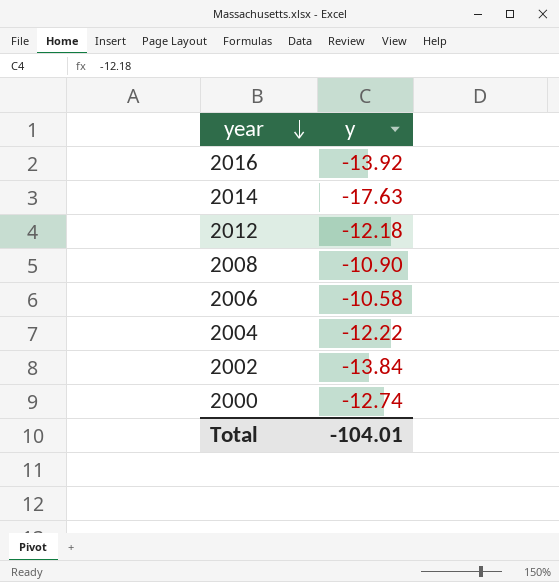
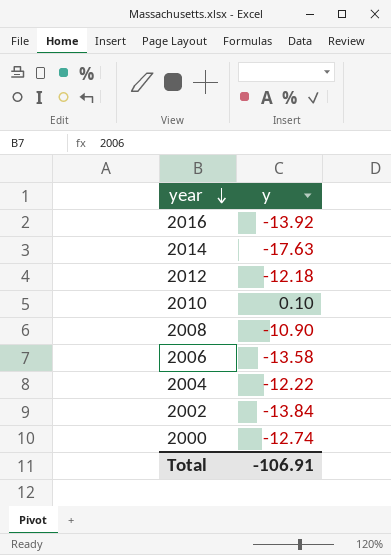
row 2010: none -> 0.10
2006 | y: -10.58 -> -13.58
Total | y: -104.01 -> -106.91

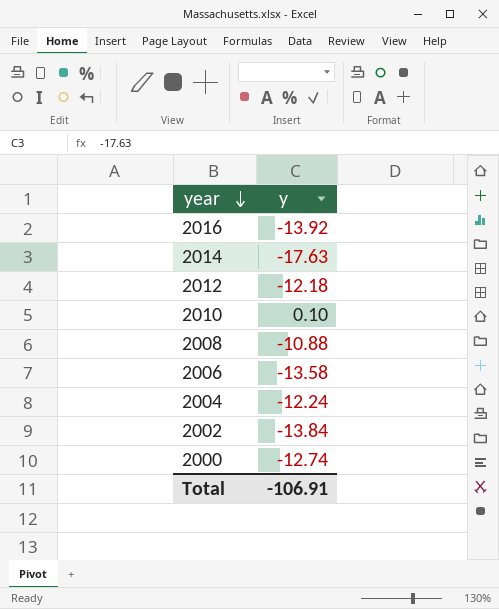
2008 | y: -10.90 -> -10.88
2004 | y: -12.22 -> -12.24

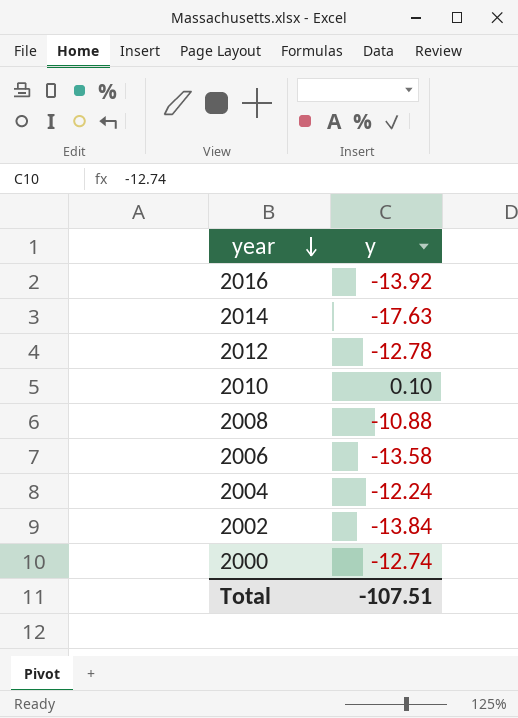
2012 | y: -12.18 -> -12.78
Total | y: -106.91 -> -107.51

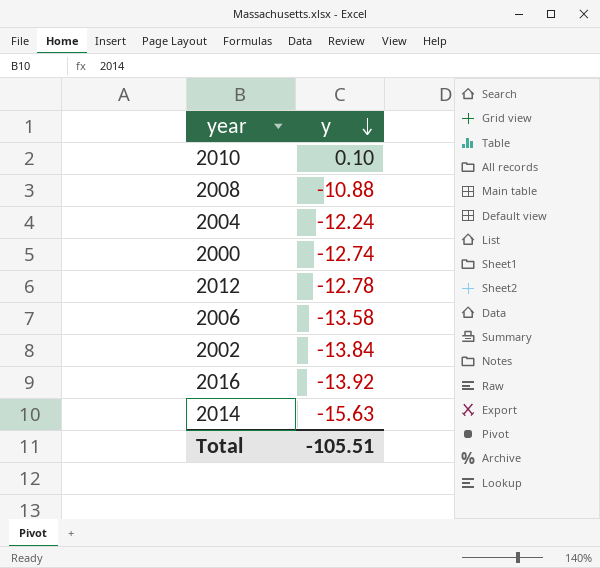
row order: year descending -> y descending
2014 | y: -17.63 -> -15.63
Total | y: -107.51 -> -105.51

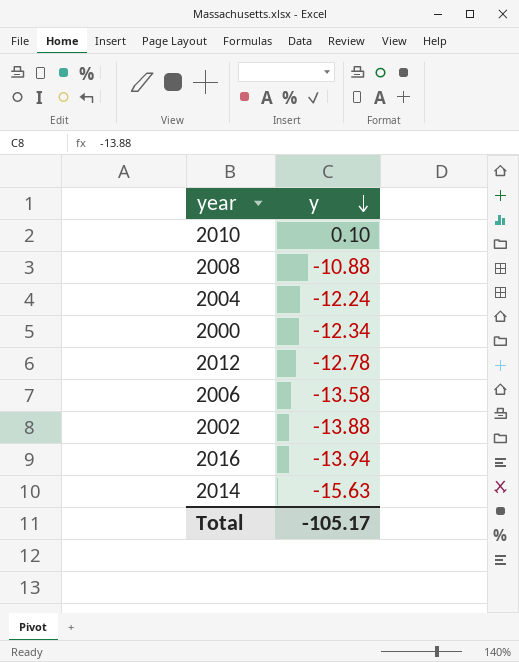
2000 | y: -12.74 -> -12.34
2002 | y: -13.84 -> -13.88
2016 | y: -13.92 -> -13.94
Total | y: -105.51 -> -105.17

